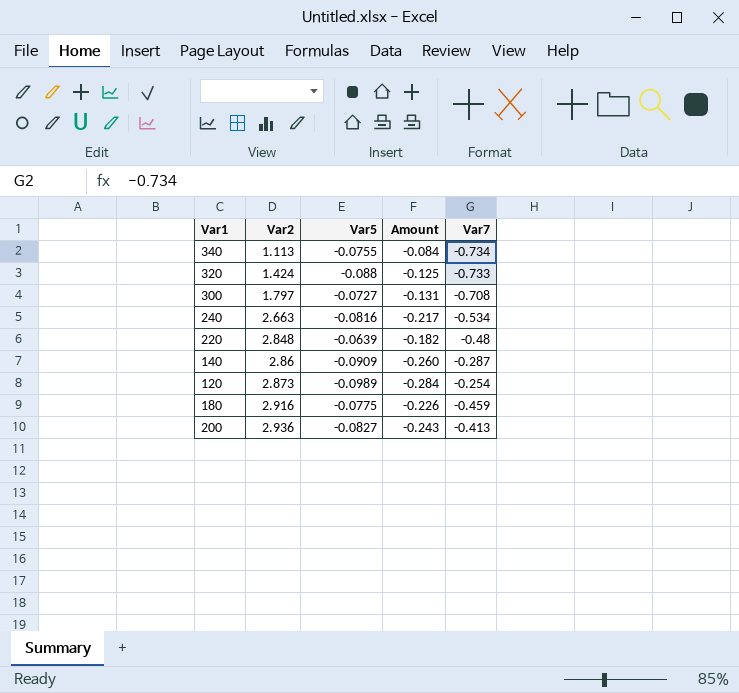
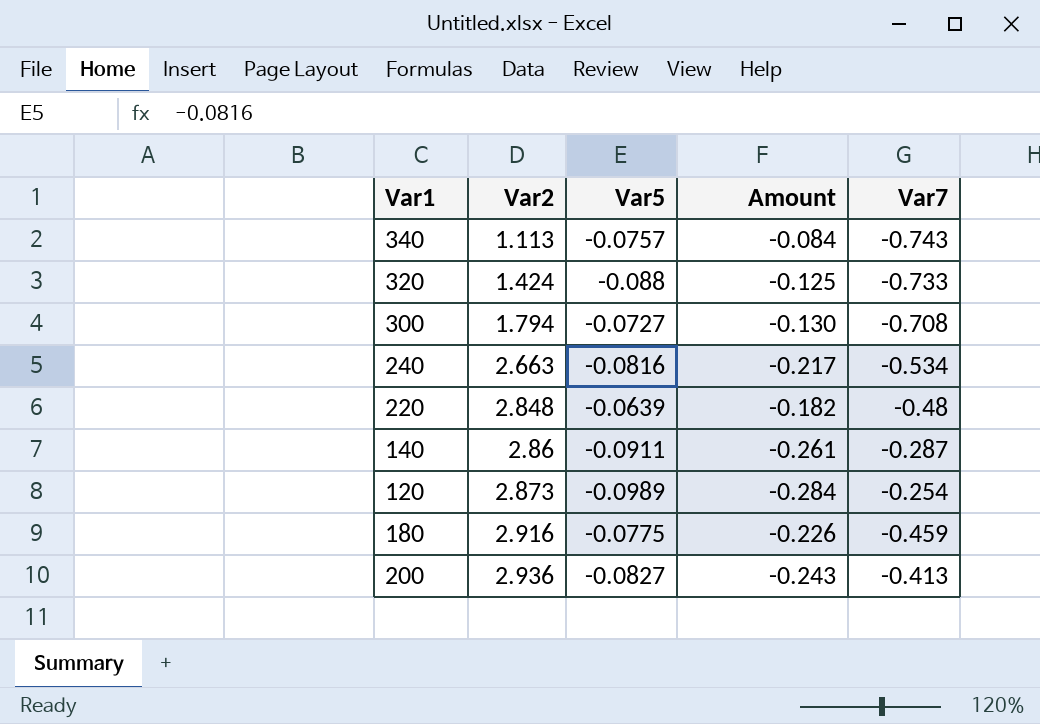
340 | Var5: -0.0755 -> -0.0757
340 | Var7: -0.734 -> -0.743
300 | Var2: 1.797 -> 1.794
300 | Amount: -0.131 -> -0.130
140 | Var5: -0.0909 -> -0.0911
140 | Amount: -0.260 -> -0.261

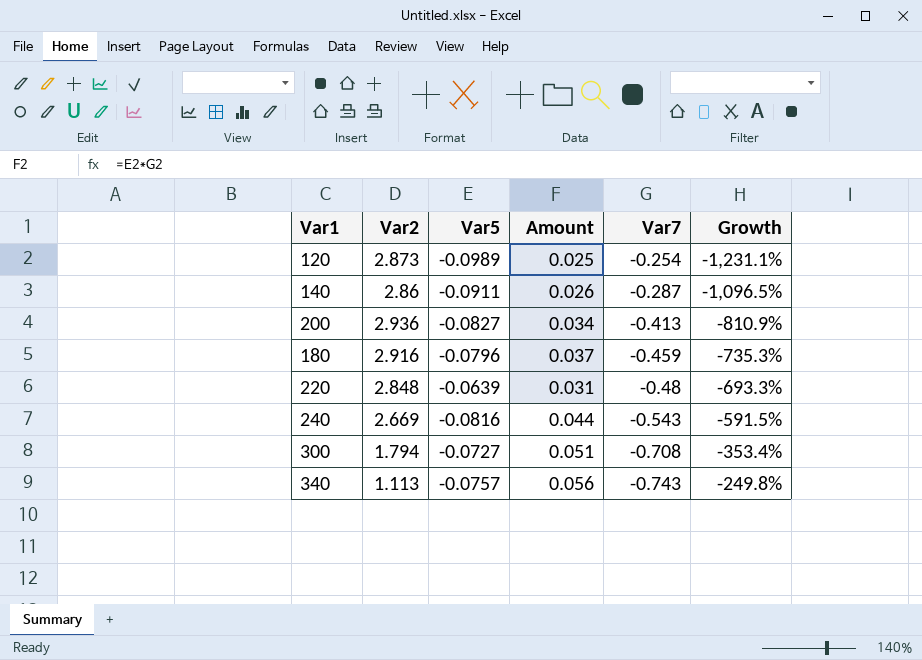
row order: Var2 ascending -> Var7 descending
column Amount | formula: [Var2] * [Var5] -> [Var5] * [Var7]
column Growth | formula: none -> ([Var2] - [Var7]) / [Var7]
row 320: 1.424 | -0.088 | -0.125 | -0.733 -> none
180 | Var5: -0.0775 -> -0.0796
240 | Var2: 2.663 -> 2.669
240 | Var7: -0.534 -> -0.543

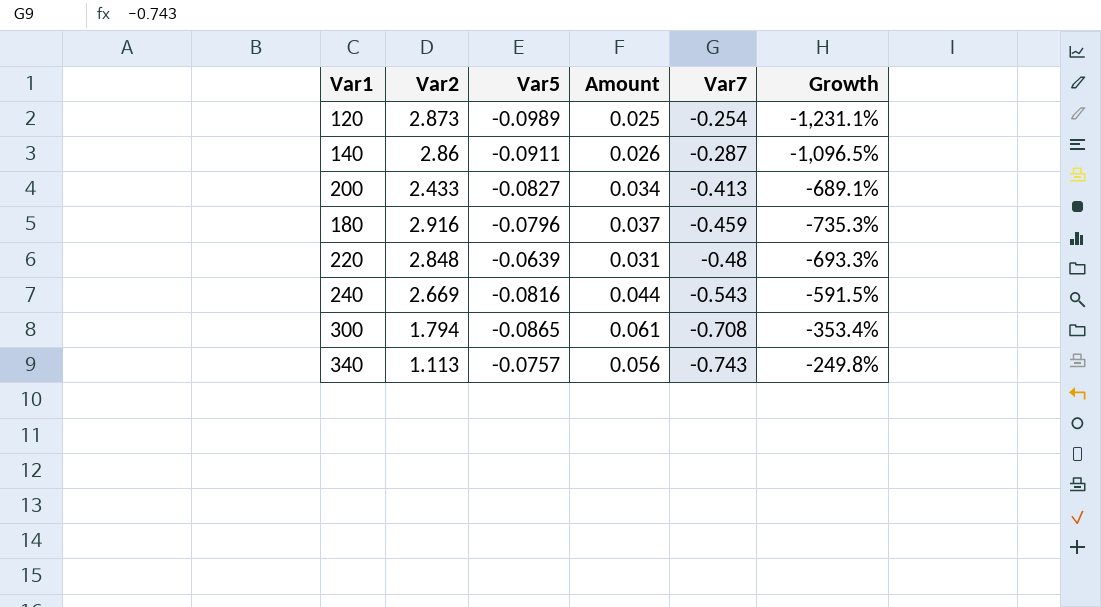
200 | Var2: 2.936 -> 2.433
200 | Growth: -810.9% -> -689.1%
300 | Var5: -0.0727 -> -0.0865
300 | Amount: 0.051 -> 0.061

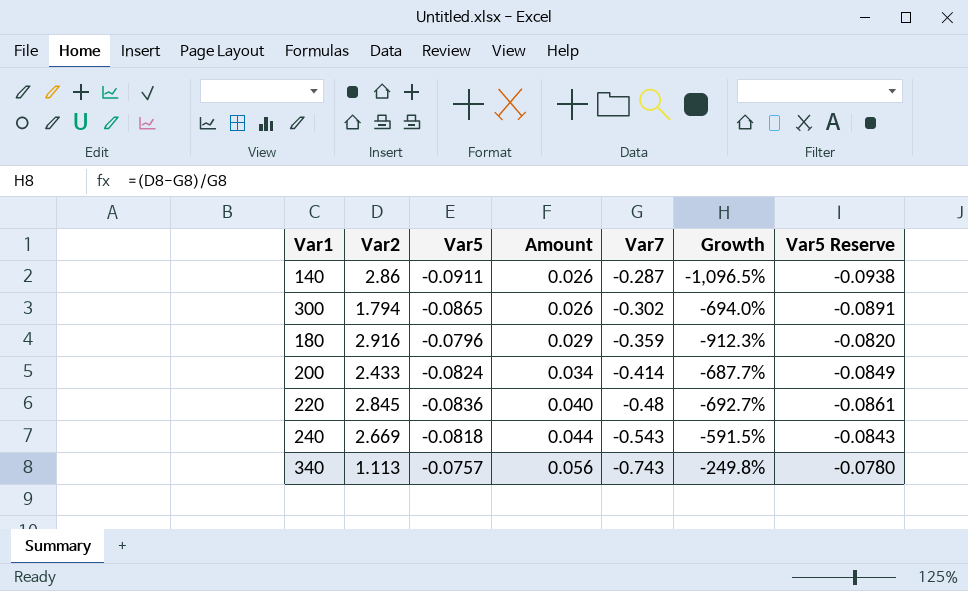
row order: Var7 descending -> Amount ascending
column Var5 Reserve | formula: none -> [Var5] * 1.03
row 120: 2.873 | -0.0989 | 0.025 | -0.254 | -1,231.1% -> none
300 | Amount: 0.061 -> 0.026
300 | Var7: -0.708 -> -0.302
300 | Growth: -353.4% -> -694.0%
180 | Amount: 0.037 -> 0.029
180 | Var7: -0.459 -> -0.359
180 | Growth: -735.3% -> -912.3%
200 | Var5: -0.0827 -> -0.0824
200 | Var7: -0.413 -> -0.414
200 | Growth: -689.1% -> -687.7%
220 | Var2: 2.848 -> 2.845
220 | Var5: -0.0639 -> -0.0836
220 | Amount: 0.031 -> 0.040
220 | Growth: -693.3% -> -692.7%
240 | Var5: -0.0816 -> -0.0818

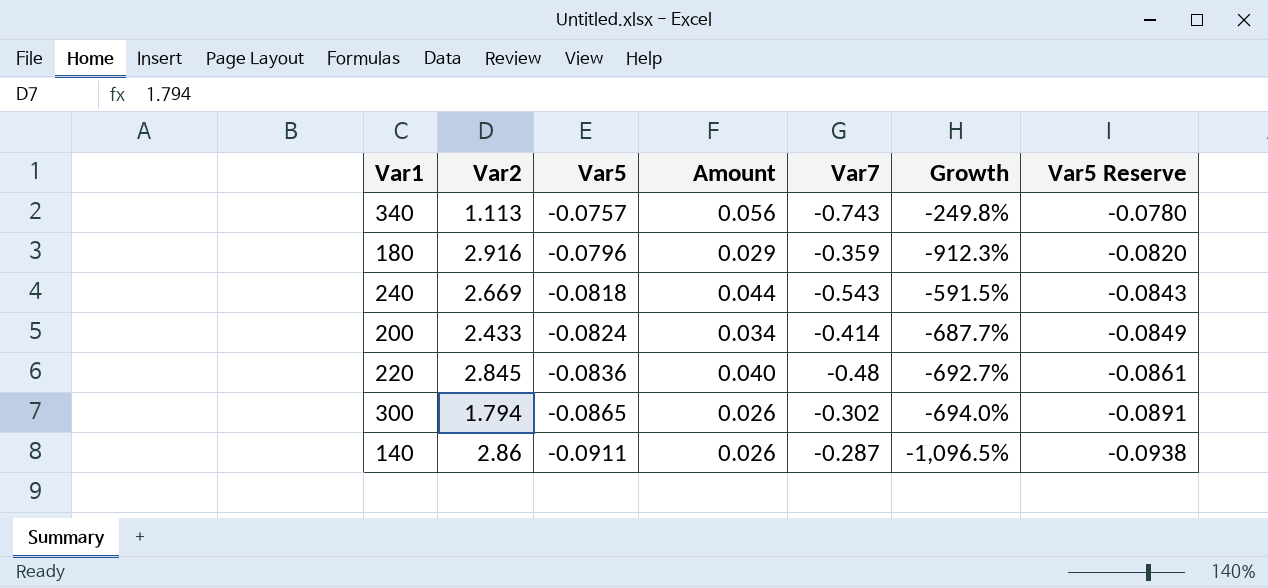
row order: Amount ascending -> Var5 descending

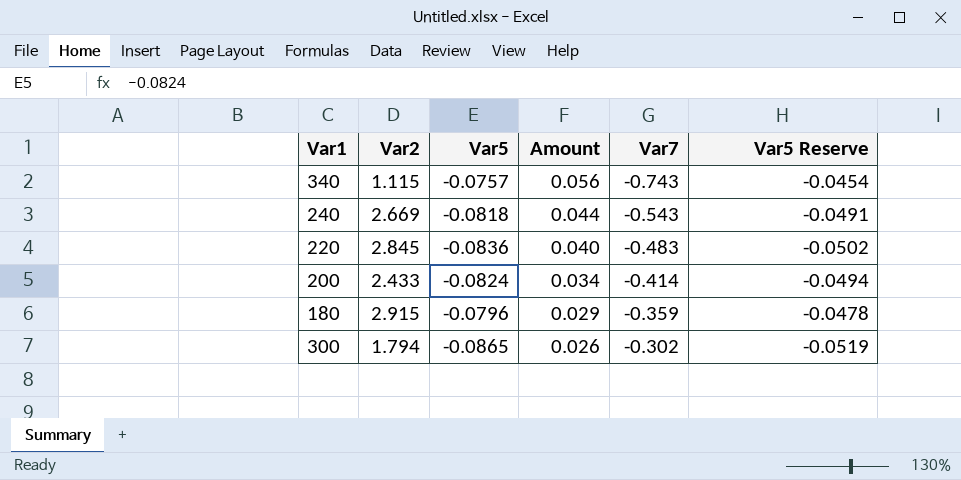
row order: Var5 descending -> Amount descending
column Growth | formula: ([Var2] - [Var7]) / [Var7] -> none
column Var5 Reserve | formula: [Var5] * 1.03 -> [Var5] * 0.6
row 140: 2.86 | -0.0911 | 0.026 | -0.287 | -1,096.5% | -0.0938 -> none
340 | Var2: 1.113 -> 1.115
220 | Var7: -0.48 -> -0.483
180 | Var2: 2.916 -> 2.915

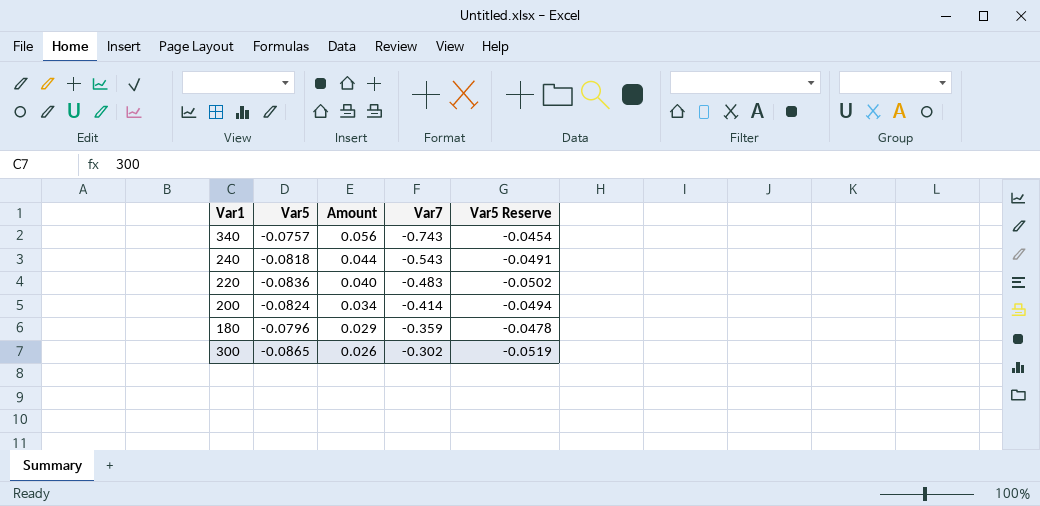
column Var2 | position: 2 -> none

